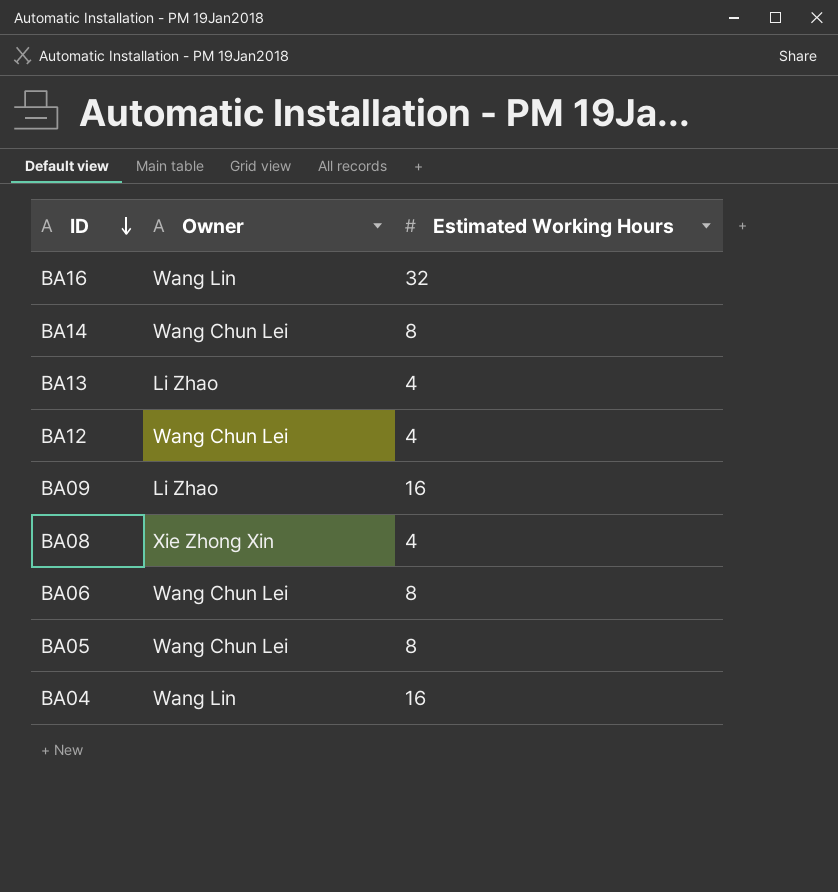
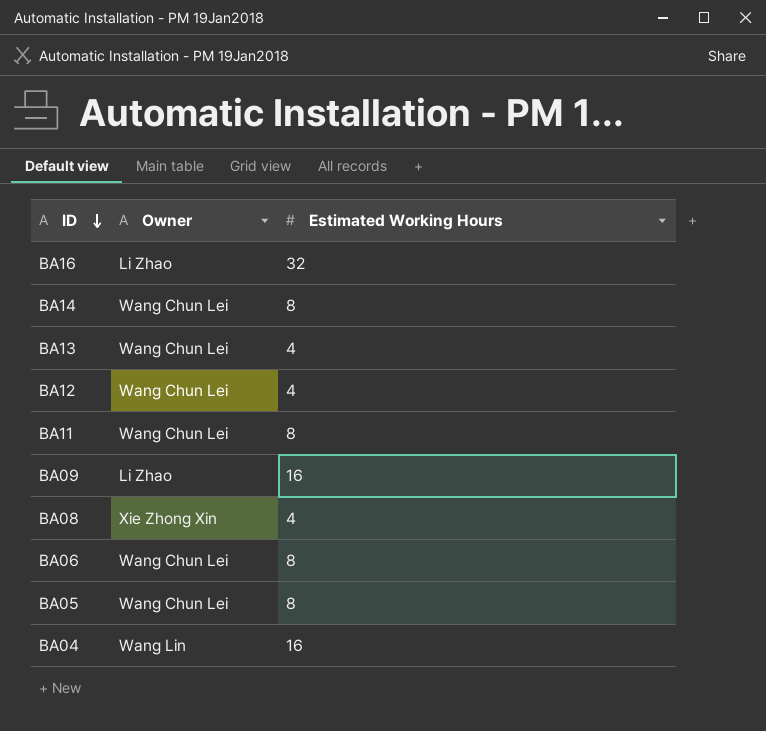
BA16 | Owner: Wang Lin -> Li Zhao
BA13 | Owner: Li Zhao -> Wang Chun Lei
row BA11: none -> Wang Chun Lei | 8

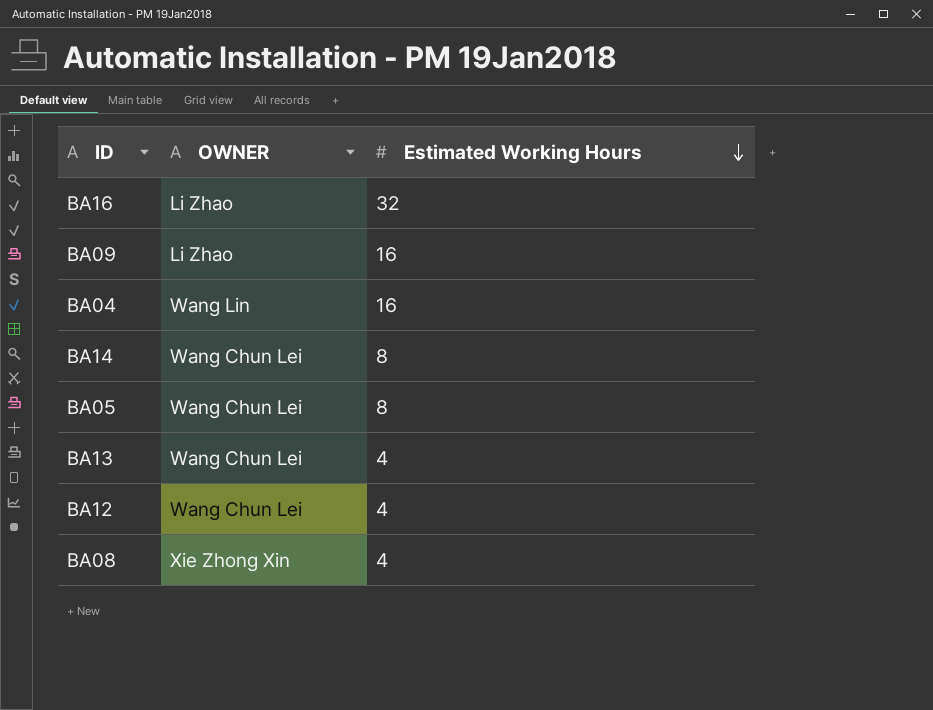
row order: ID descending -> Estimated Working Hours descending
column name: Owner -> OWNER
row BA11: Wang Chun Lei | 8 -> none
row BA06: Wang Chun Lei | 8 -> none

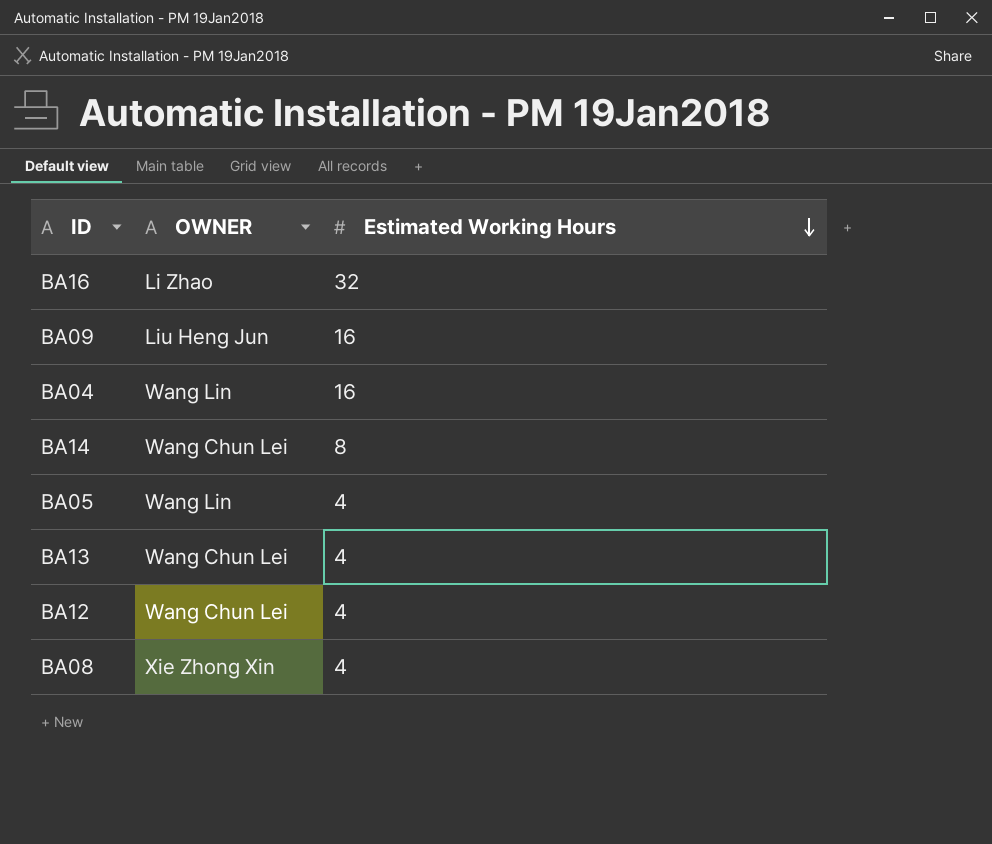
BA09 | OWNER: Li Zhao -> Liu Heng Jun
BA05 | OWNER: Wang Chun Lei -> Wang Lin
BA05 | Estimated Working Hours: 8 -> 4

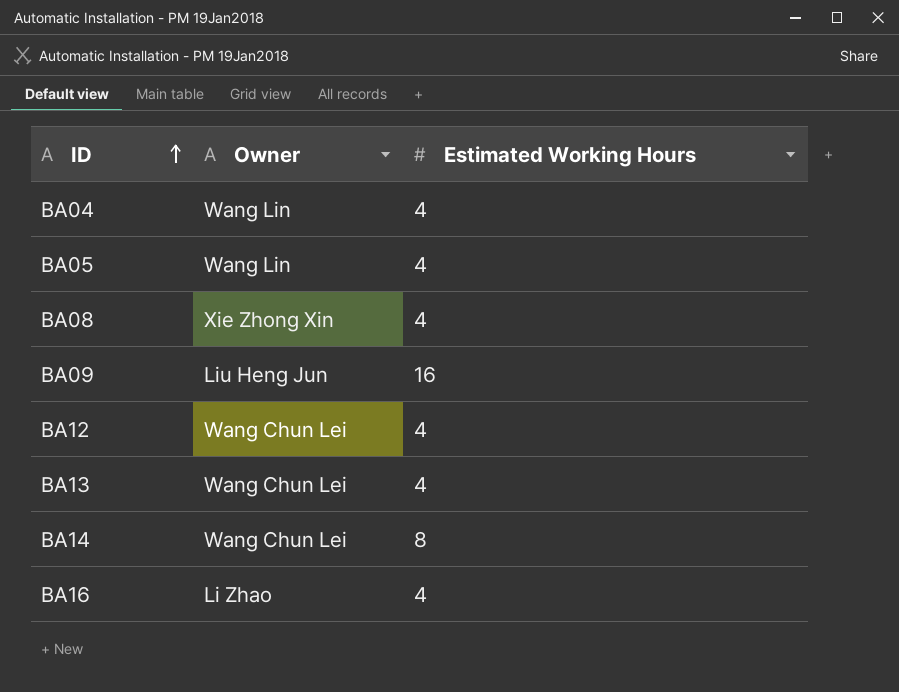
row order: Estimated Working Hours descending -> ID ascending
column name: OWNER -> Owner
BA04 | Estimated Working Hours: 16 -> 4
BA16 | Estimated Working Hours: 32 -> 4

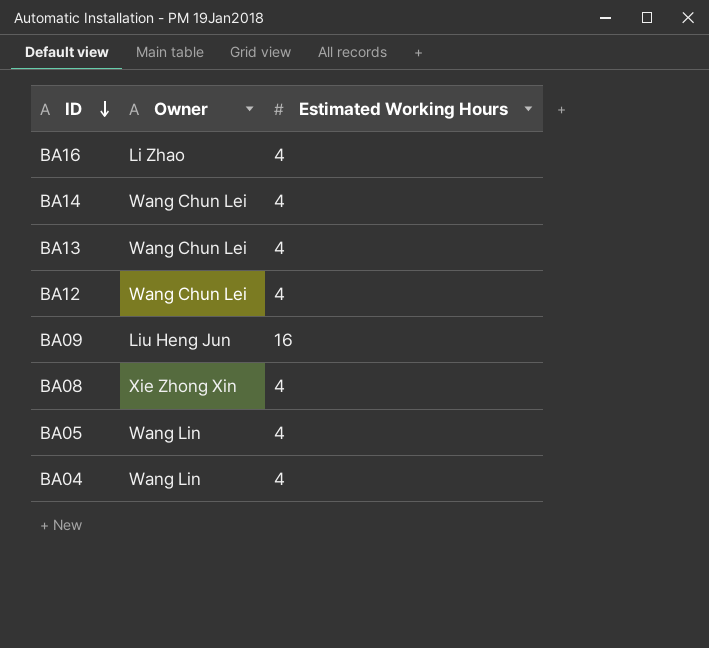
row order: ID ascending -> ID descending
BA14 | Estimated Working Hours: 8 -> 4

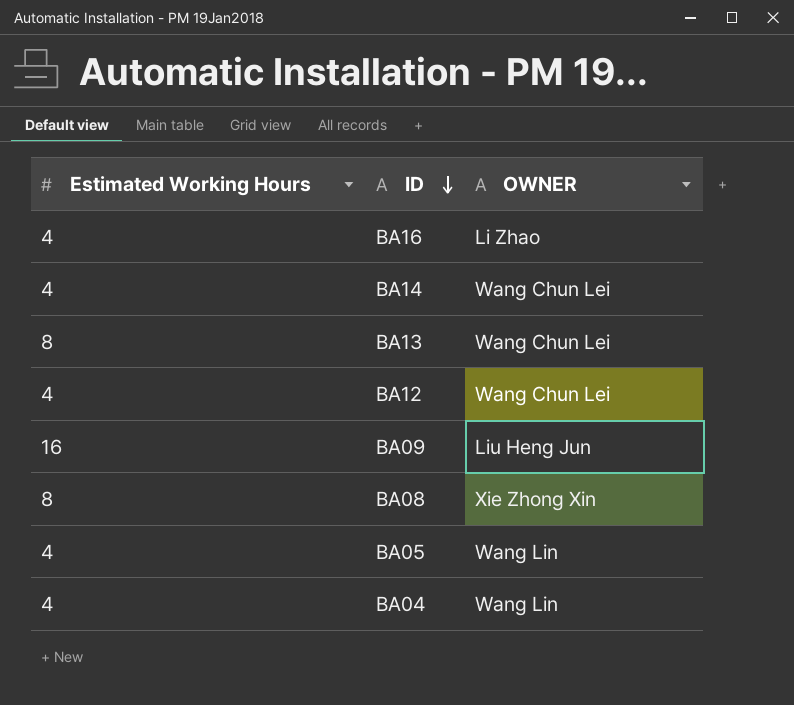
column Estimated Working Hours | position: 3 -> 1
column name: Owner -> OWNER
BA13 | Estimated Working Hours: 4 -> 8
BA08 | Estimated Working Hours: 4 -> 8

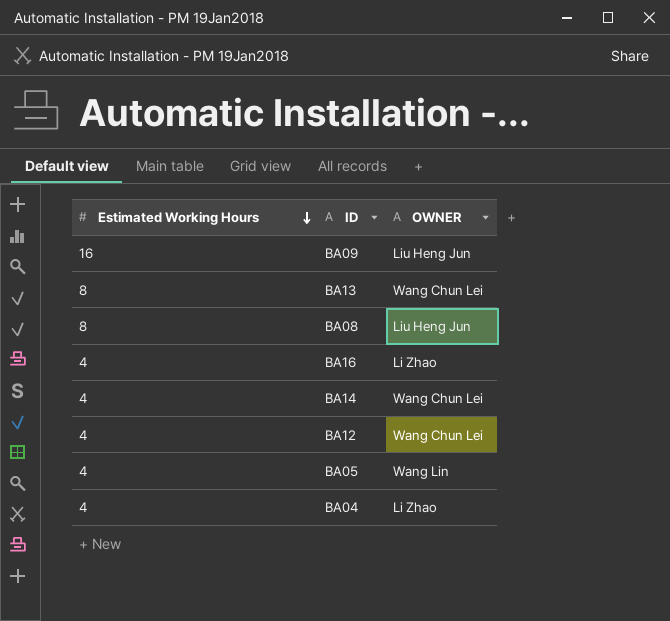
row order: ID descending -> Estimated Working Hours descending
BA08 | OWNER: Xie Zhong Xin -> Liu Heng Jun
BA04 | OWNER: Wang Lin -> Li Zhao

